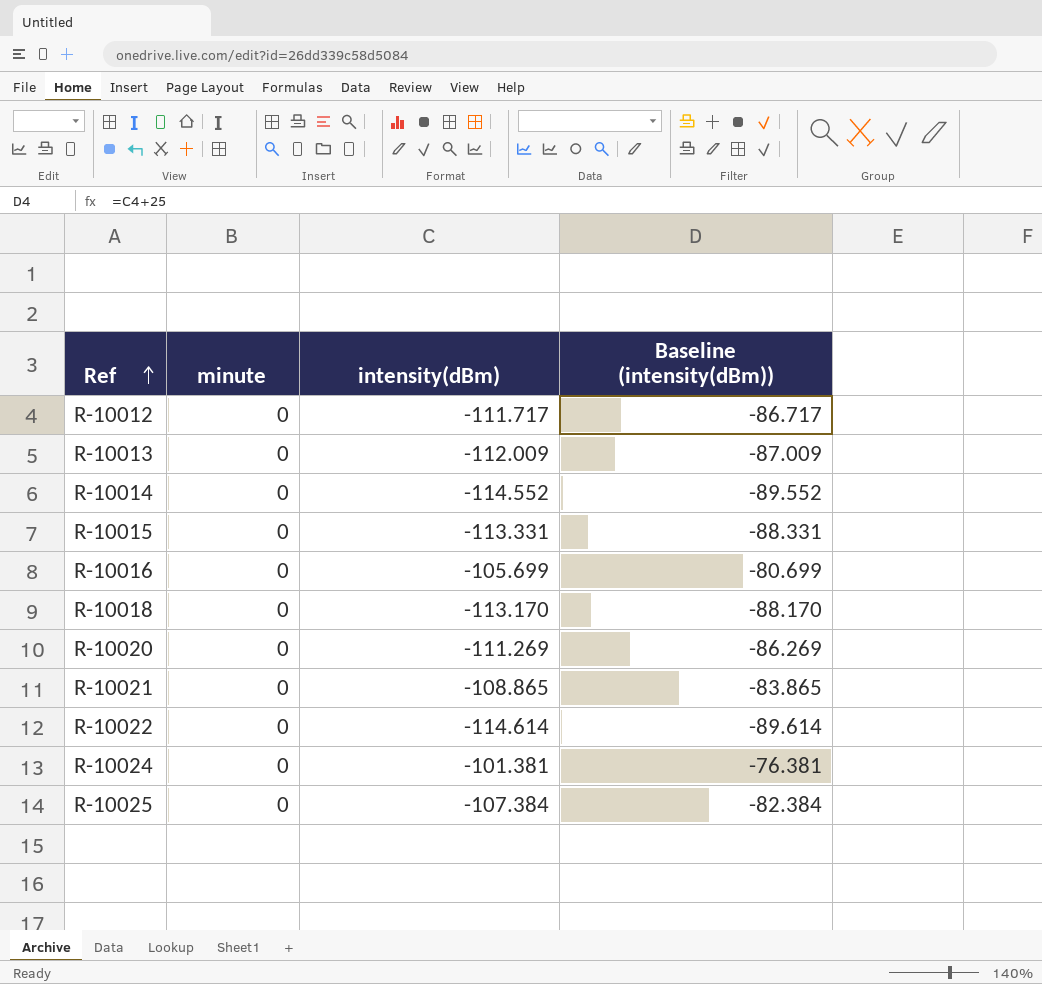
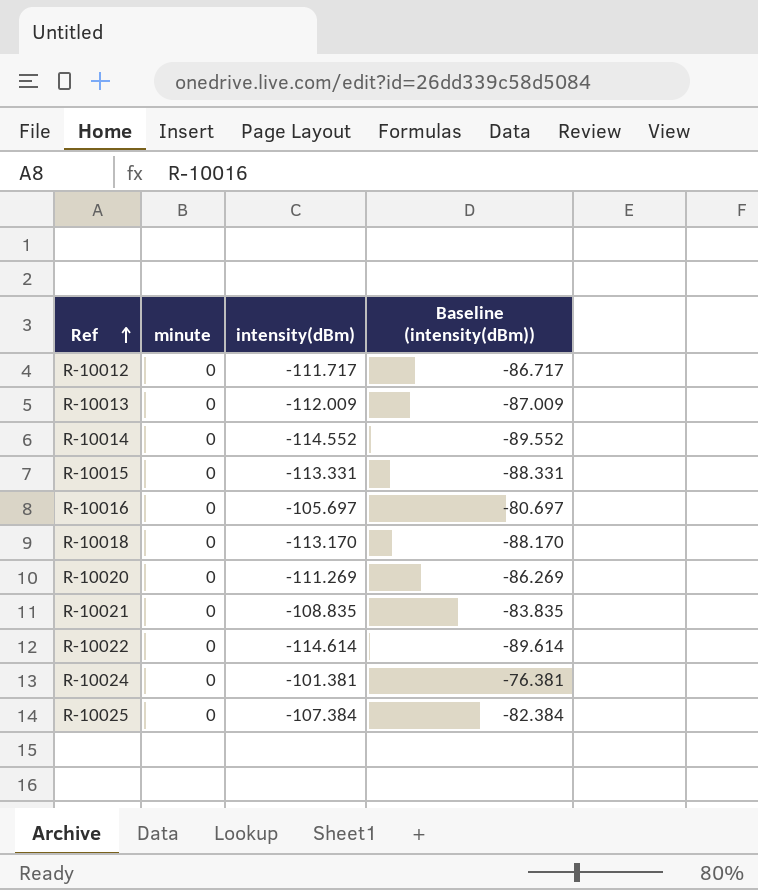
R-10016 | intensity(dBm): -105.699 -> -105.697
R-10016 | Baseline (intensity(dBm)): -80.699 -> -80.697
R-10021 | intensity(dBm): -108.865 -> -108.835
R-10021 | Baseline (intensity(dBm)): -83.865 -> -83.835

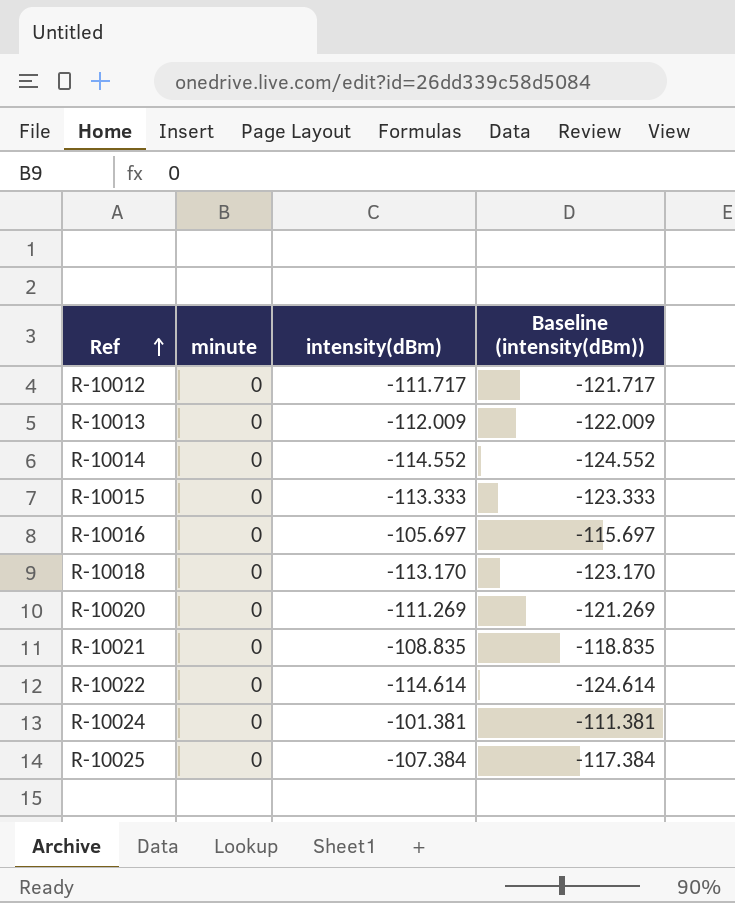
column Baseline (intensity(dBm)) | formula: [intensity(dBm)] + 25 -> [intensity(dBm)] - 10
R-10015 | intensity(dBm): -113.331 -> -113.333

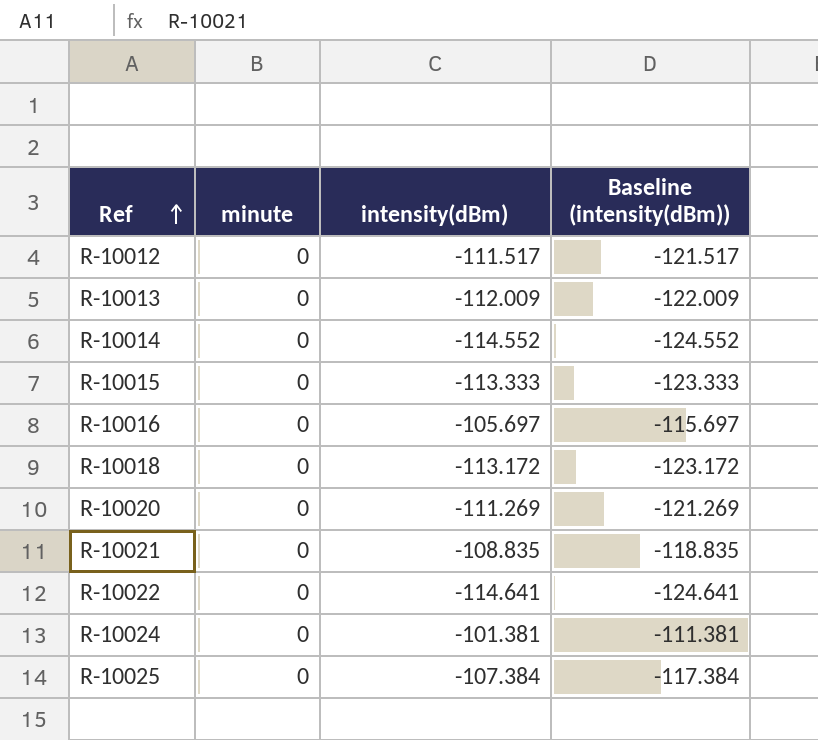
R-10012 | intensity(dBm): -111.717 -> -111.517
R-10012 | Baseline (intensity(dBm)): -121.717 -> -121.517
R-10018 | intensity(dBm): -113.170 -> -113.172
R-10018 | Baseline (intensity(dBm)): -123.170 -> -123.172
R-10022 | intensity(dBm): -114.614 -> -114.641
R-10022 | Baseline (intensity(dBm)): -124.614 -> -124.641

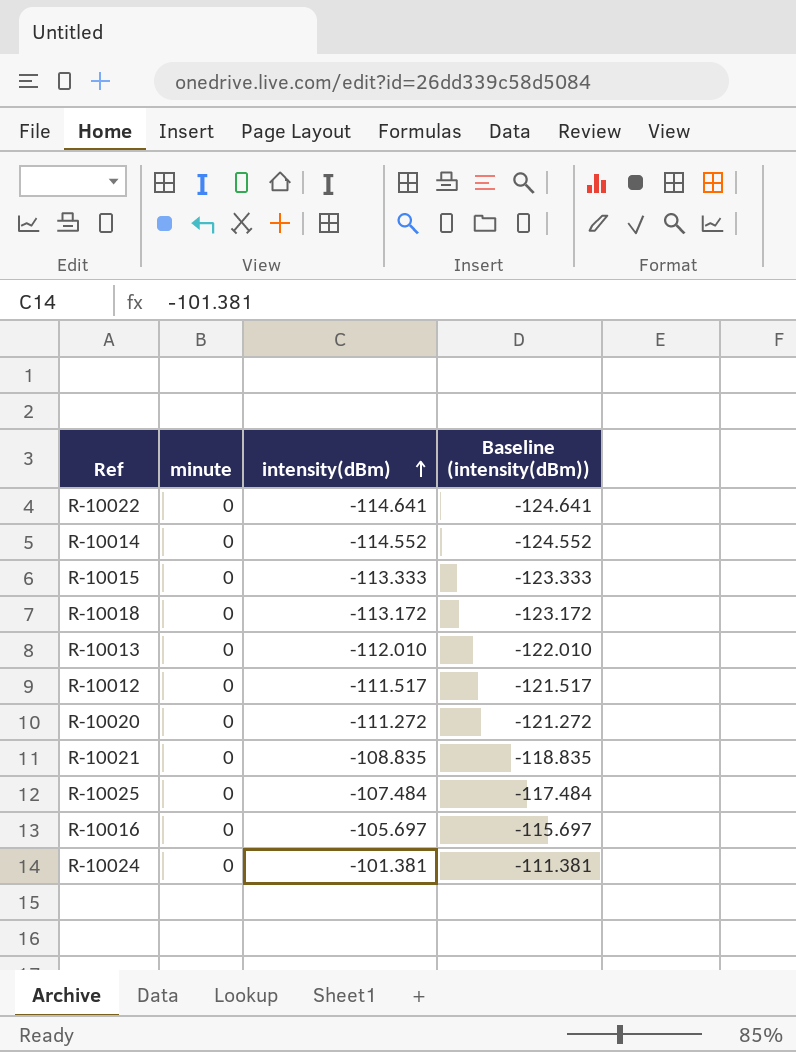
row order: Ref ascending -> intensity(dBm) ascending
R-10013 | intensity(dBm): -112.009 -> -112.010
R-10013 | Baseline (intensity(dBm)): -122.009 -> -122.010
R-10020 | intensity(dBm): -111.269 -> -111.272
R-10020 | Baseline (intensity(dBm)): -121.269 -> -121.272
R-10025 | intensity(dBm): -107.384 -> -107.484
R-10025 | Baseline (intensity(dBm)): -117.384 -> -117.484

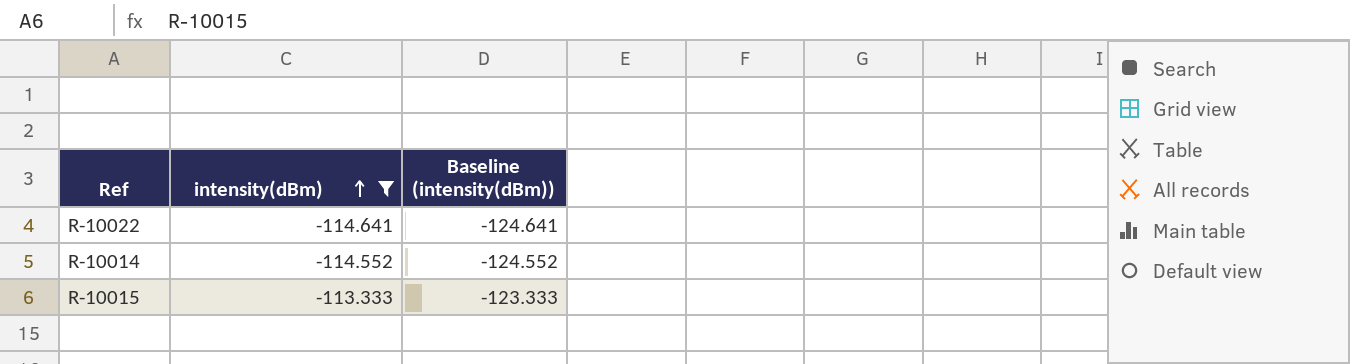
filter: none -> intensity(dBm) <= -113.333
column minute | position: 2 -> none

